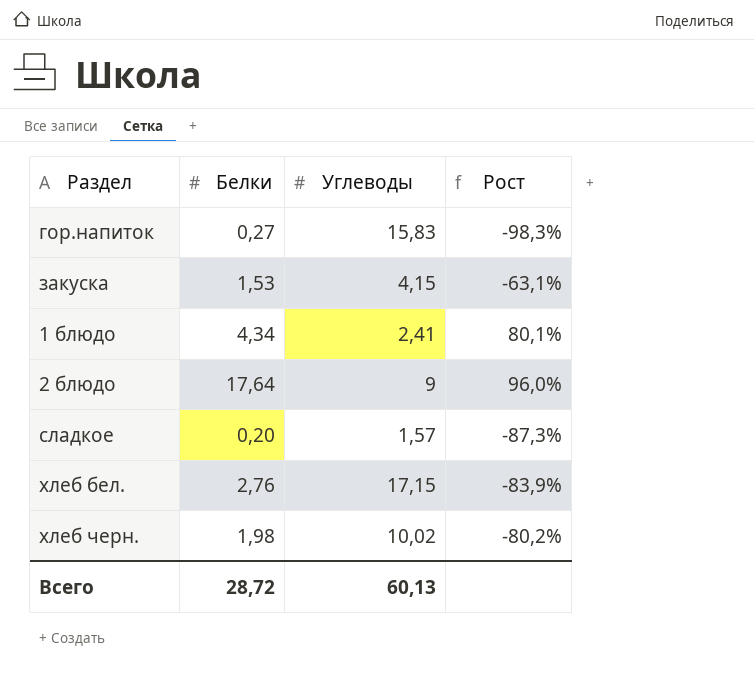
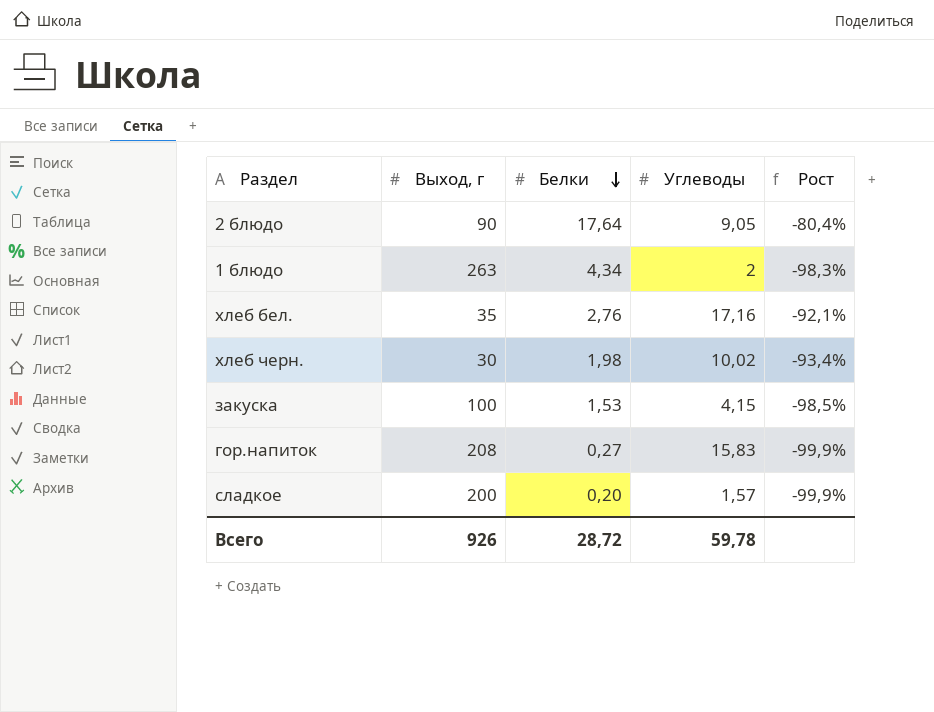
row order: none -> Белки descending
column Выход, г | position: none -> 2
column Рост | formula: ([Белки] - [Углеводы]) / [Углеводы] -> ([Белки] - [Выход, г]) / [Выход, г]
2 блюдо | Углеводы: 9 -> 9,05
1 блюдо | Углеводы: 2,41 -> 2
хлеб бел. | Углеводы: 17,15 -> 17,16
Всего | Углеводы: 60,13 -> 59,78

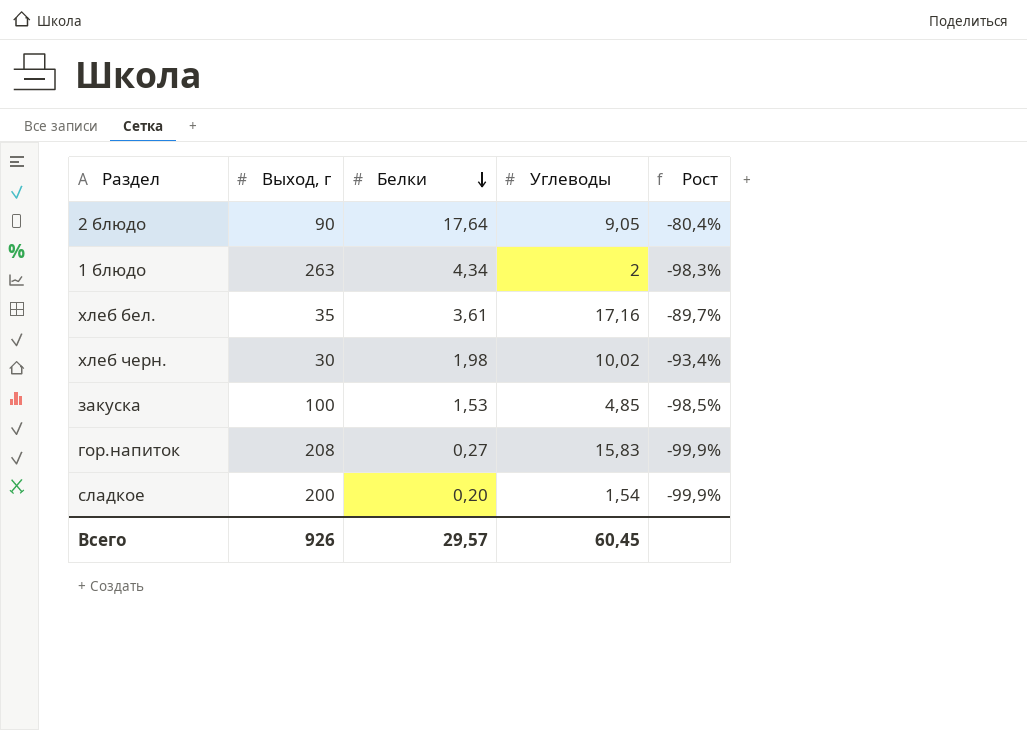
хлеб бел. | Белки: 2,76 -> 3,61
хлеб бел. | Рост: -92,1% -> -89,7%
закуска | Углеводы: 4,15 -> 4,85
сладкое | Углеводы: 1,57 -> 1,54
Всего | Белки: 28,72 -> 29,57
Всего | Углеводы: 59,78 -> 60,45

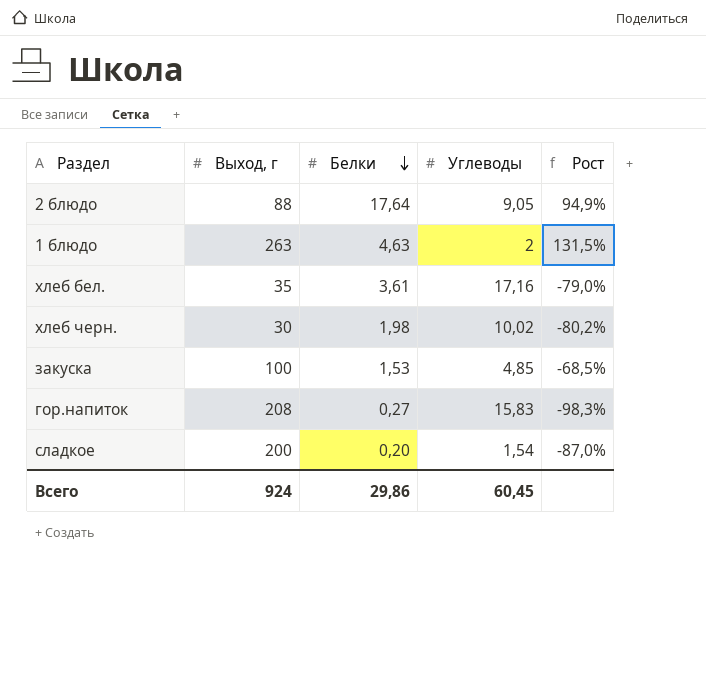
column Рост | formula: ([Белки] - [Выход, г]) / [Выход, г] -> ([Белки] - [Углеводы]) / [Углеводы]
2 блюдо | Выход, г: 90 -> 88
1 блюдо | Белки: 4,34 -> 4,63
Всего | Выход, г: 926 -> 924
Всего | Белки: 29,57 -> 29,86

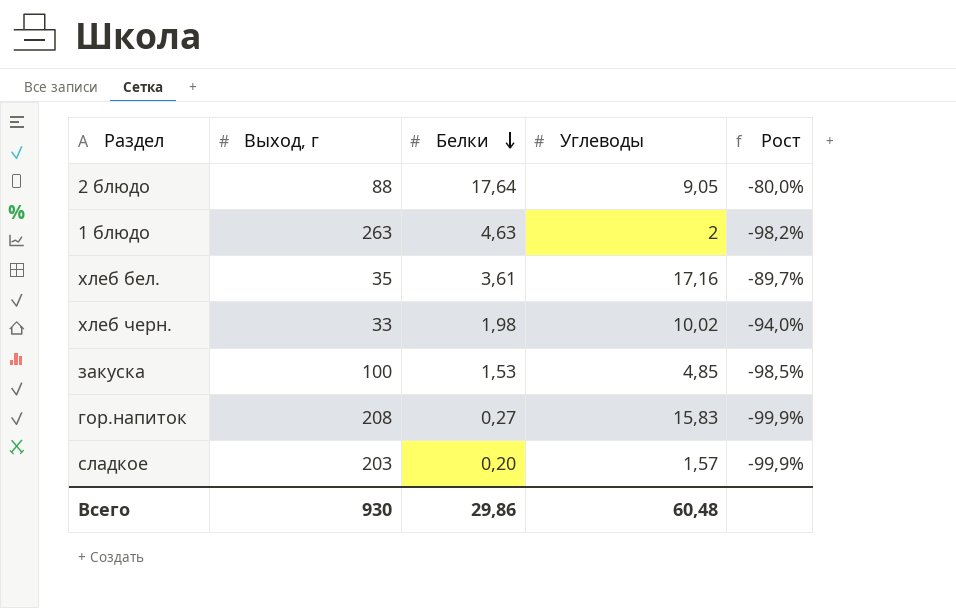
column Рост | formula: ([Белки] - [Углеводы]) / [Углеводы] -> ([Белки] - [Выход, г]) / [Выход, г]
хлеб черн. | Выход, г: 30 -> 33
сладкое | Выход, г: 200 -> 203
сладкое | Углеводы: 1,54 -> 1,57
Всего | Выход, г: 924 -> 930
Всего | Углеводы: 60,45 -> 60,48

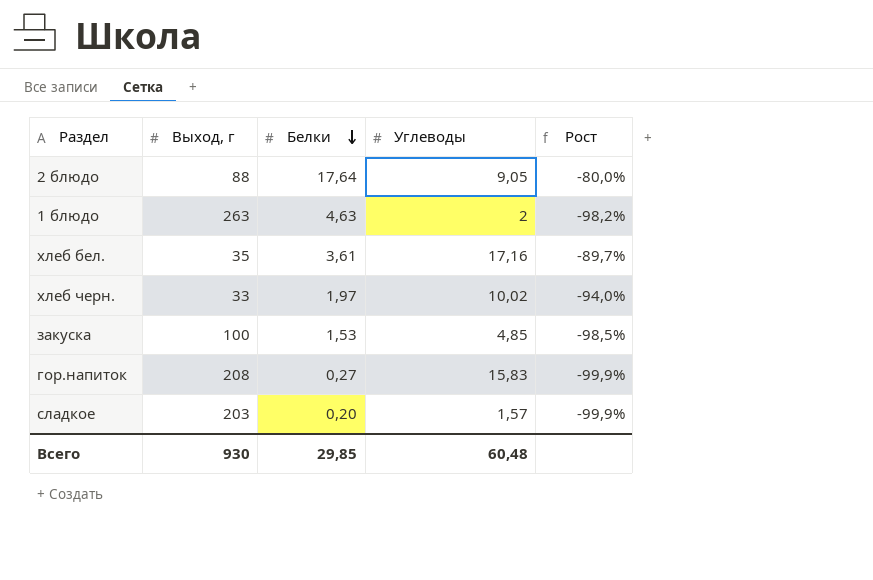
хлеб черн. | Белки: 1,98 -> 1,97
Всего | Белки: 29,86 -> 29,85

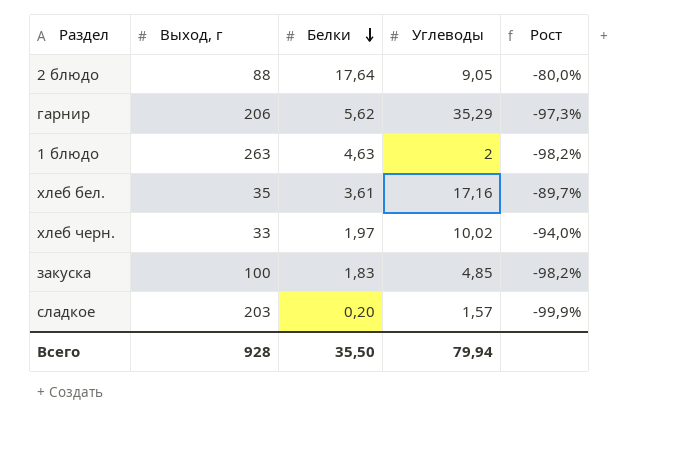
row гор.напиток: 208 | 0,27 | 15,83 | -99,9% -> none
row гарнир: none -> 206 | 5,62 | 35,29 | -97,3%
закуска | Белки: 1,53 -> 1,83
закуска | Рост: -98,5% -> -98,2%
Всего | Выход, г: 930 -> 928
Всего | Белки: 29,85 -> 35,50
Всего | Углеводы: 60,48 -> 79,94

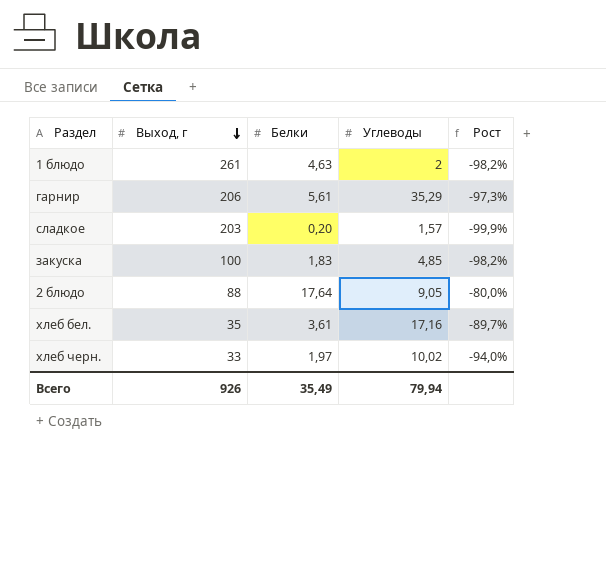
row order: Белки descending -> Выход, г descending
1 блюдо | Выход, г: 263 -> 261
гарнир | Белки: 5,62 -> 5,61
Всего | Выход, г: 928 -> 926
Всего | Белки: 35,50 -> 35,49

